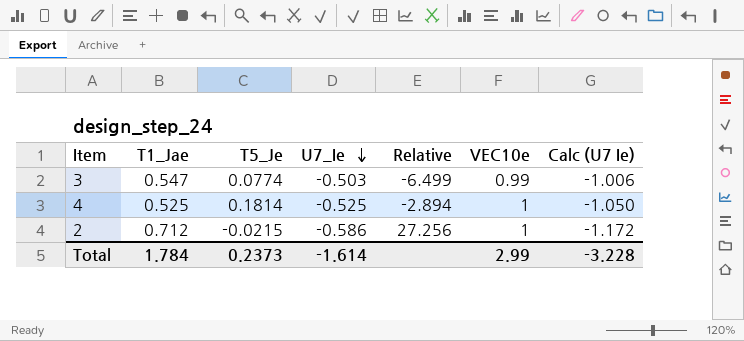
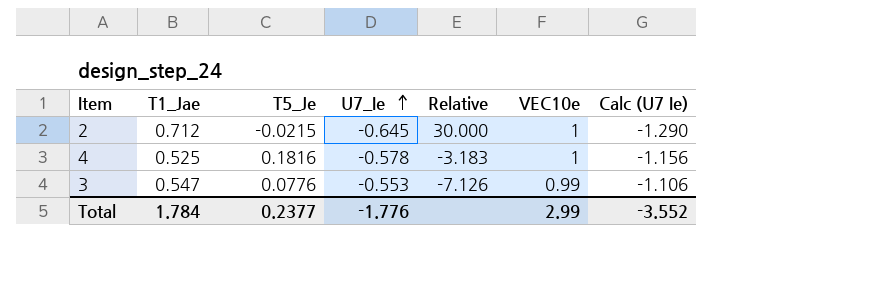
row order: U7_Ie descending -> U7_Ie ascending
2 | U7_Ie: -0.586 -> -0.645
2 | Relative: 27.256 -> 30.000
2 | Calc (U7 Ie): -1.172 -> -1.290
4 | T5_Je: 0.1814 -> 0.1816
4 | U7_Ie: -0.525 -> -0.578
4 | Relative: -2.894 -> -3.183
4 | Calc (U7 Ie): -1.050 -> -1.156
3 | T5_Je: 0.0774 -> 0.0776
3 | U7_Ie: -0.503 -> -0.553
3 | Relative: -6.499 -> -7.126
3 | Calc (U7 Ie): -1.006 -> -1.106
Total | T5_Je: 0.2373 -> 0.2377
Total | U7_Ie: -1.614 -> -1.776
Total | Calc (U7 Ie): -3.228 -> -3.552

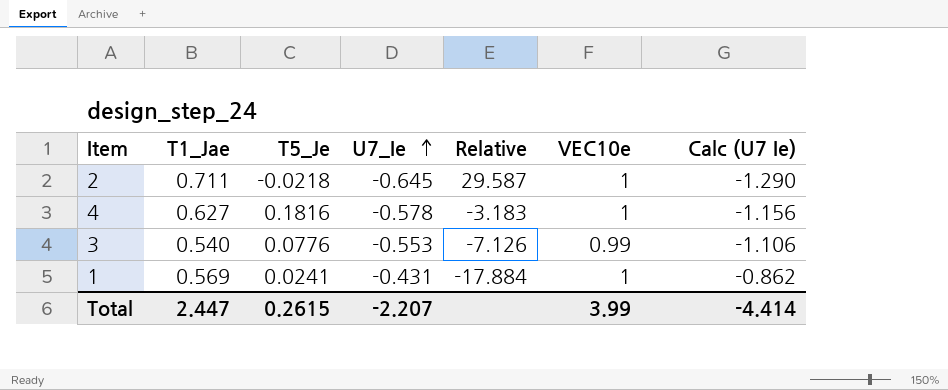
2 | T1_Jae: 0.712 -> 0.711
2 | T5_Je: -0.0215 -> -0.0218
2 | Relative: 30.000 -> 29.587
4 | T1_Jae: 0.525 -> 0.627
3 | T1_Jae: 0.547 -> 0.540
row 1: none -> 0.569 | 0.0241 | -0.431 | -17.884 | 1 | -0.862
Total | T1_Jae: 1.784 -> 2.447
Total | T5_Je: 0.2377 -> 0.2615
Total | U7_Ie: -1.776 -> -2.207
Total | VEC10e: 2.99 -> 3.99
Total | Calc (U7 Ie): -3.552 -> -4.414

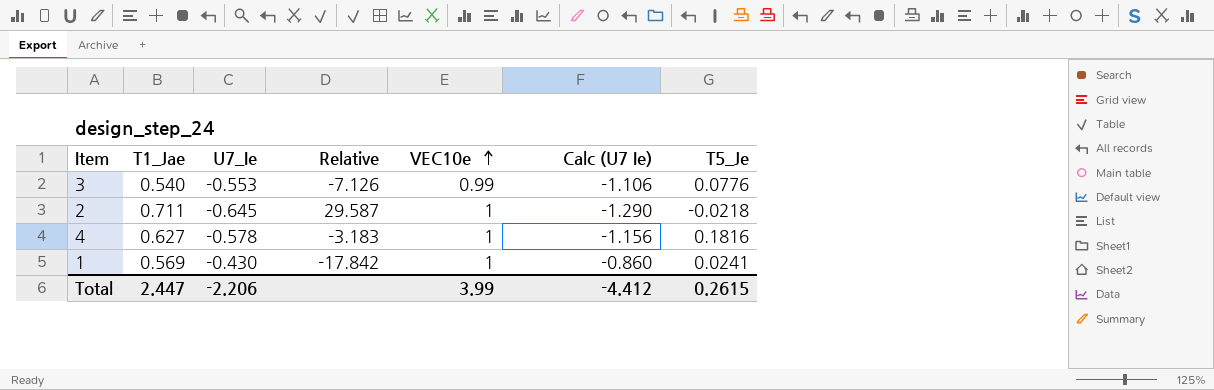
row order: U7_Ie ascending -> VEC10e ascending
column T5_Je | position: 3 -> 7
1 | U7_Ie: -0.431 -> -0.430
1 | Relative: -17.884 -> -17.842
1 | Calc (U7 Ie): -0.862 -> -0.860
Total | U7_Ie: -2.207 -> -2.206
Total | Calc (U7 Ie): -4.414 -> -4.412

